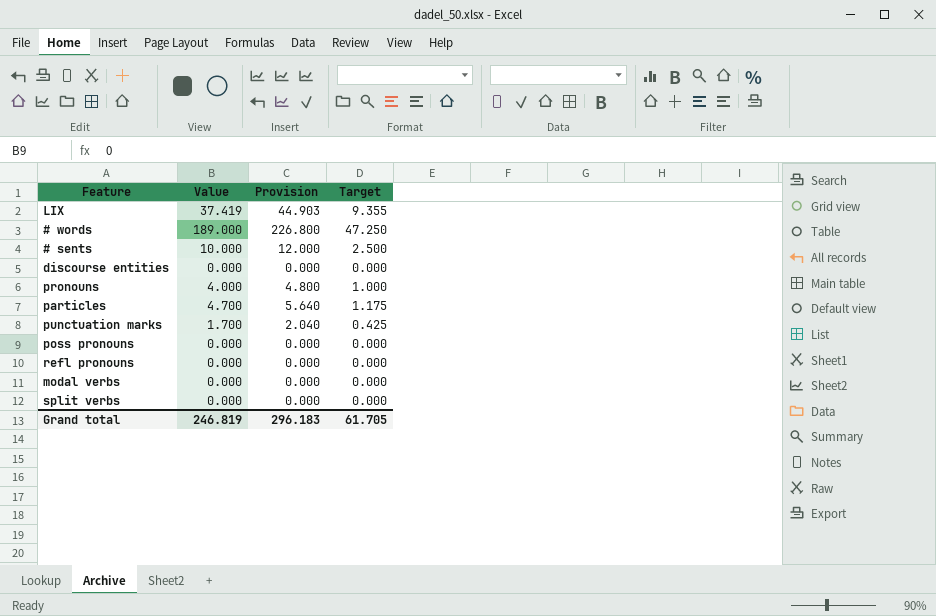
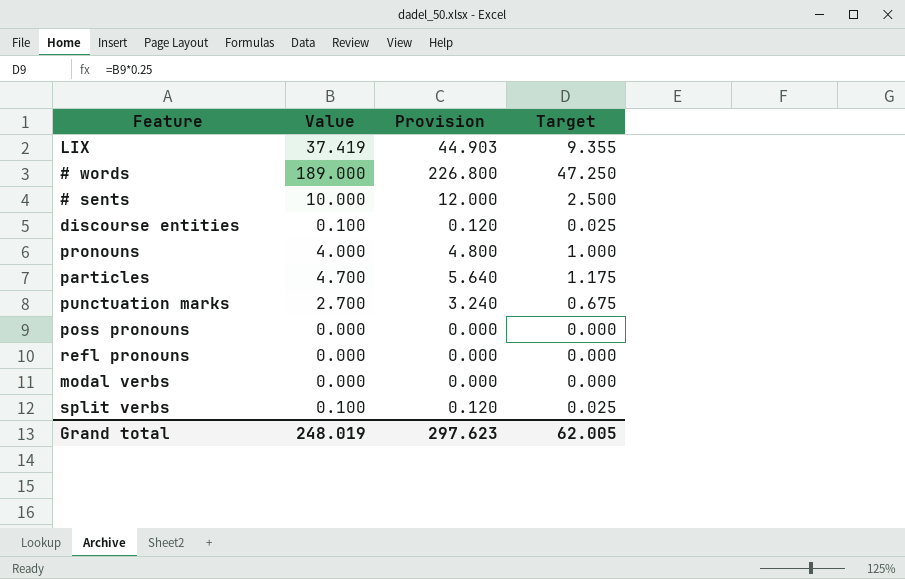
discourse entities | Value: 0.000 -> 0.100
discourse entities | Provision: 0.000 -> 0.120
discourse entities | Target: 0.000 -> 0.025
punctuation marks | Value: 1.700 -> 2.700
punctuation marks | Provision: 2.040 -> 3.240
punctuation marks | Target: 0.425 -> 0.675
split verbs | Value: 0.000 -> 0.100
split verbs | Provision: 0.000 -> 0.120
split verbs | Target: 0.000 -> 0.025
Grand total | Value: 246.819 -> 248.019
Grand total | Provision: 296.183 -> 297.623
Grand total | Target: 61.705 -> 62.005

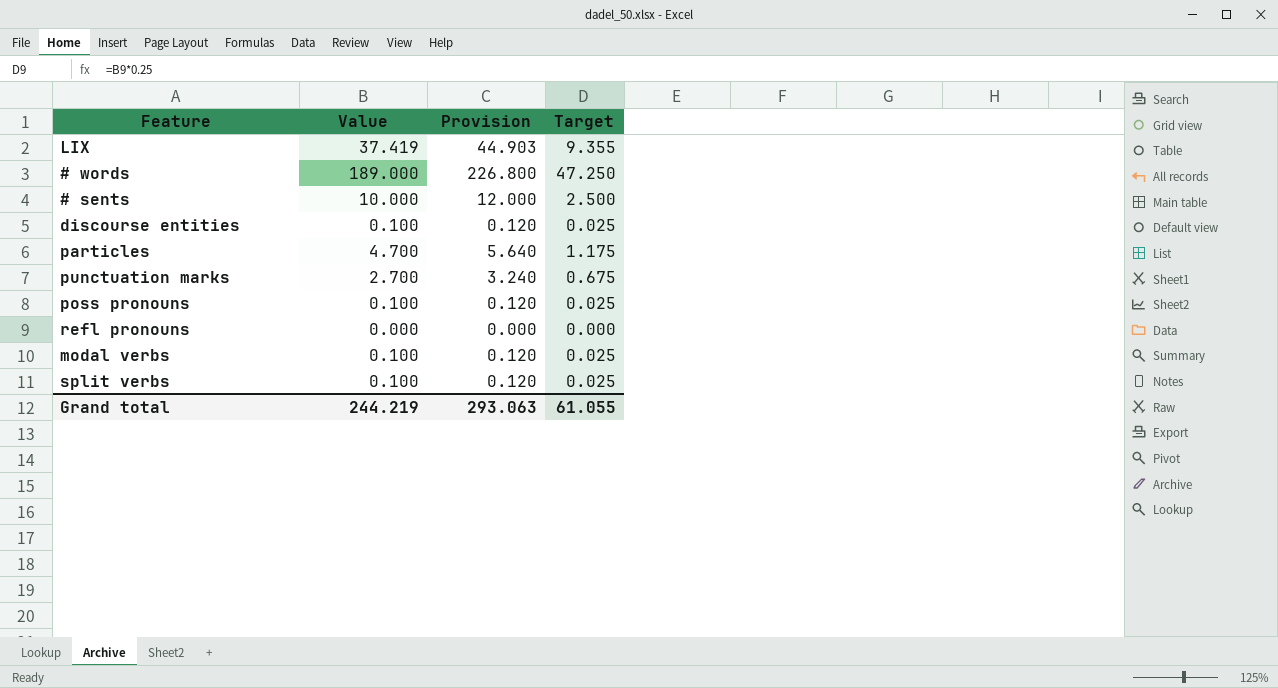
row pronouns: 4.000 | 4.800 | 1.000 -> none
poss pronouns | Value: 0.000 -> 0.100
poss pronouns | Provision: 0.000 -> 0.120
poss pronouns | Target: 0.000 -> 0.025
modal verbs | Value: 0.000 -> 0.100
modal verbs | Provision: 0.000 -> 0.120
modal verbs | Target: 0.000 -> 0.025
Grand total | Value: 248.019 -> 244.219
Grand total | Provision: 297.623 -> 293.063
Grand total | Target: 62.005 -> 61.055

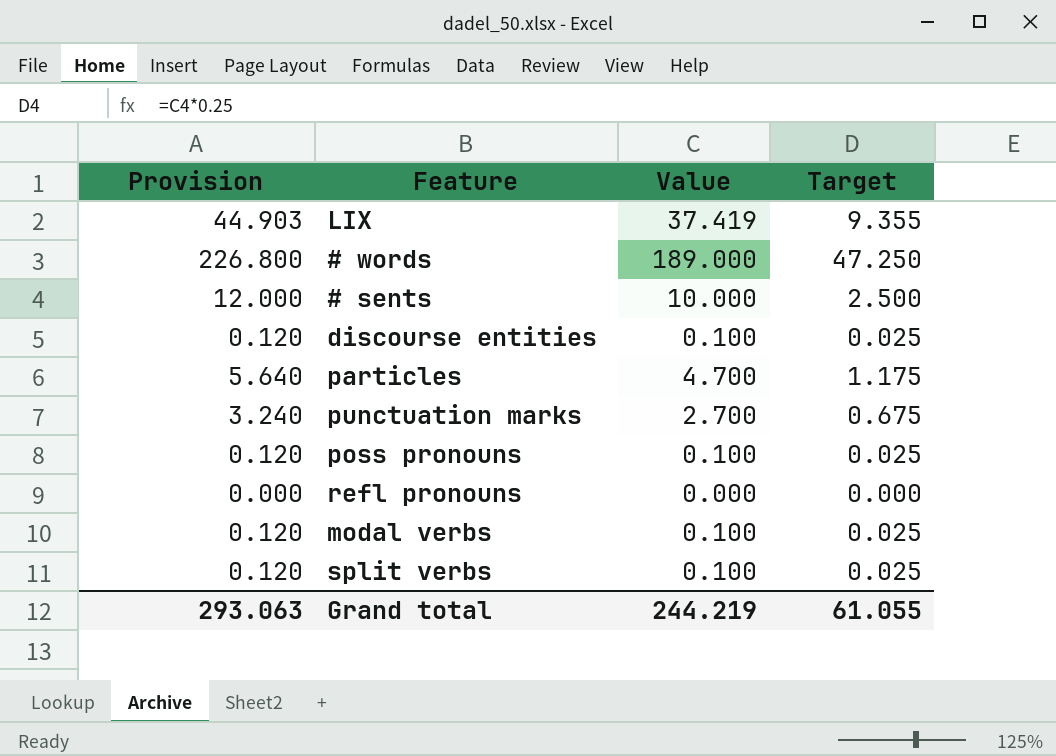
column Provision | position: 3 -> 1

